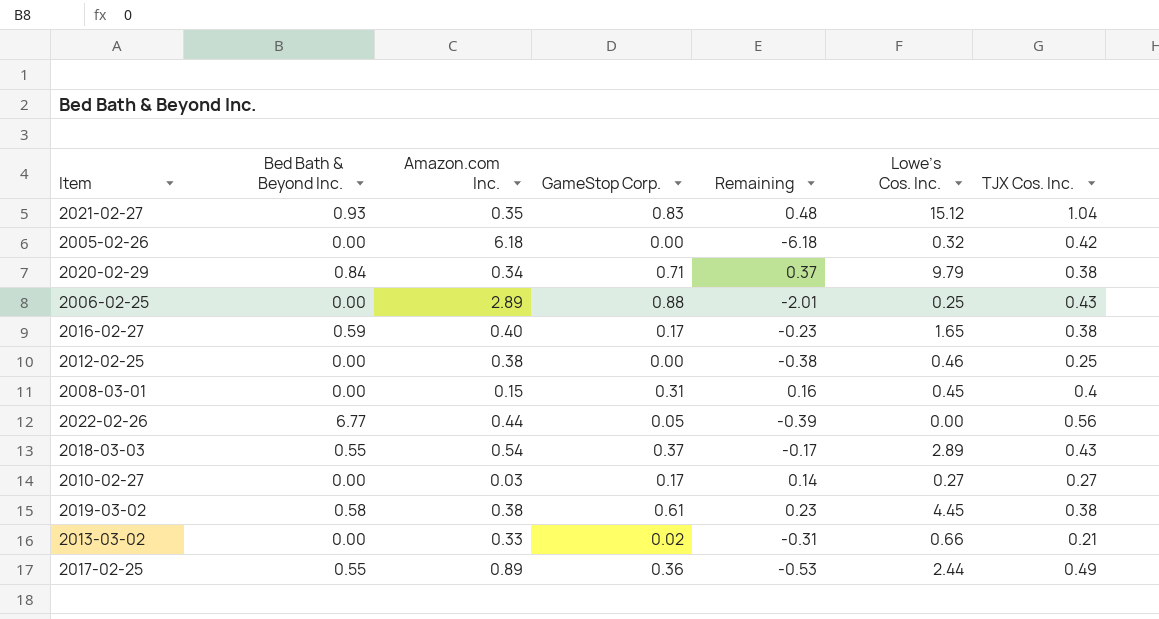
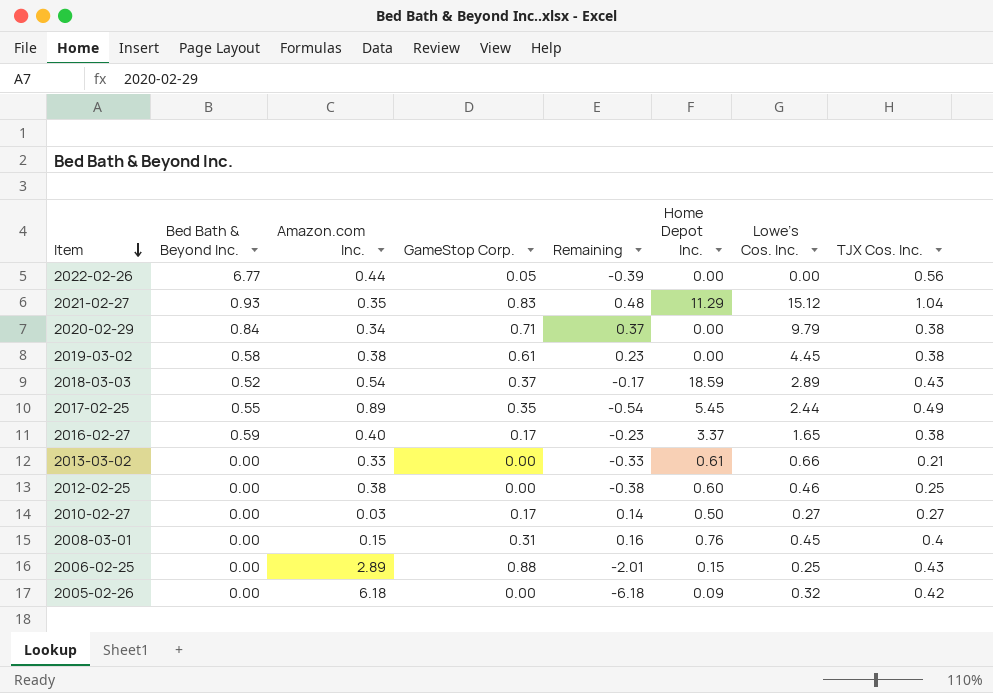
row order: none -> Item descending
column Home Depot Inc. | position: none -> 6
2018-03-03 | Bed Bath & Beyond Inc.: 0.55 -> 0.52
2017-02-25 | GameStop Corp.: 0.36 -> 0.35
2017-02-25 | Remaining: -0.53 -> -0.54
2013-03-02 | GameStop Corp.: 0.02 -> 0.00
2013-03-02 | Remaining: -0.31 -> -0.33

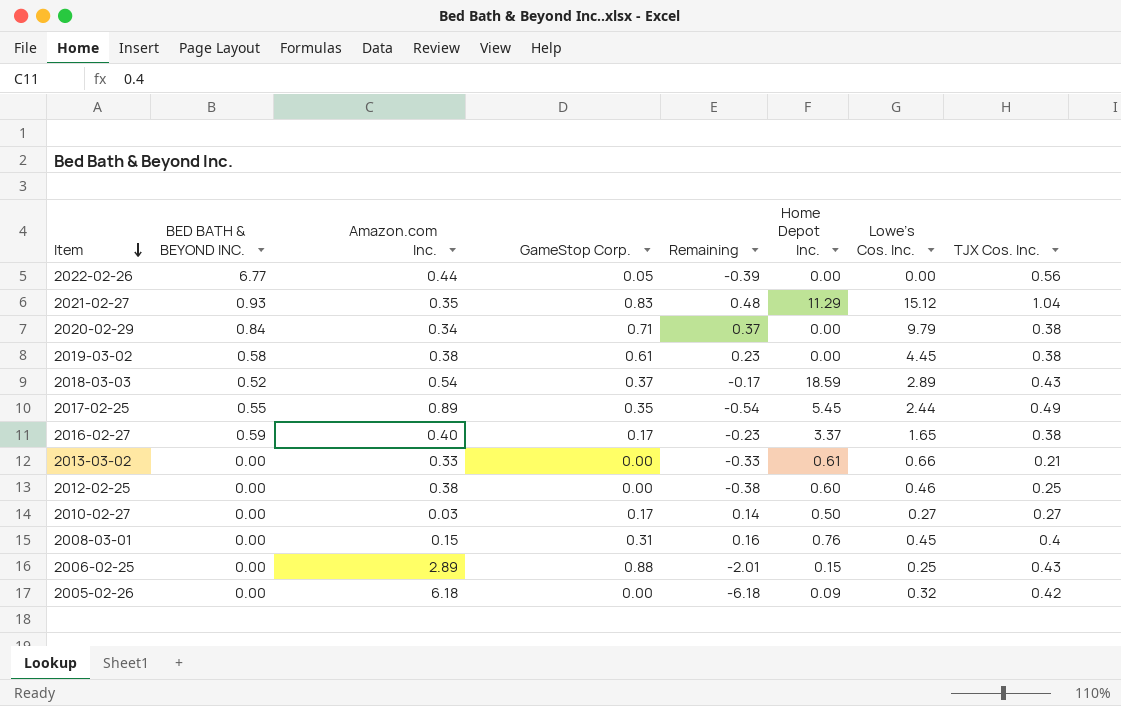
column name: Bed Bath & Beyond Inc. -> BED BATH & BEYOND INC.

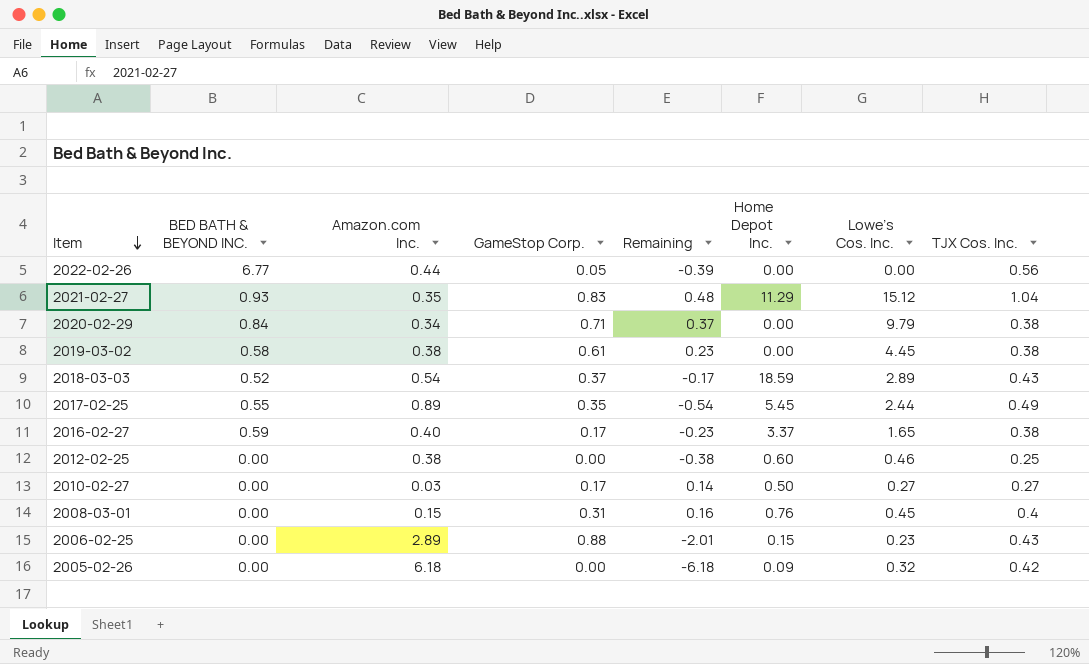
row 2013-03-02: 0.00 | 0.33 | 0.00 | -0.33 | 0.61 | 0.66 | 0.21 -> none
2006-02-25 | Lowe’s Cos. Inc.: 0.25 -> 0.23

